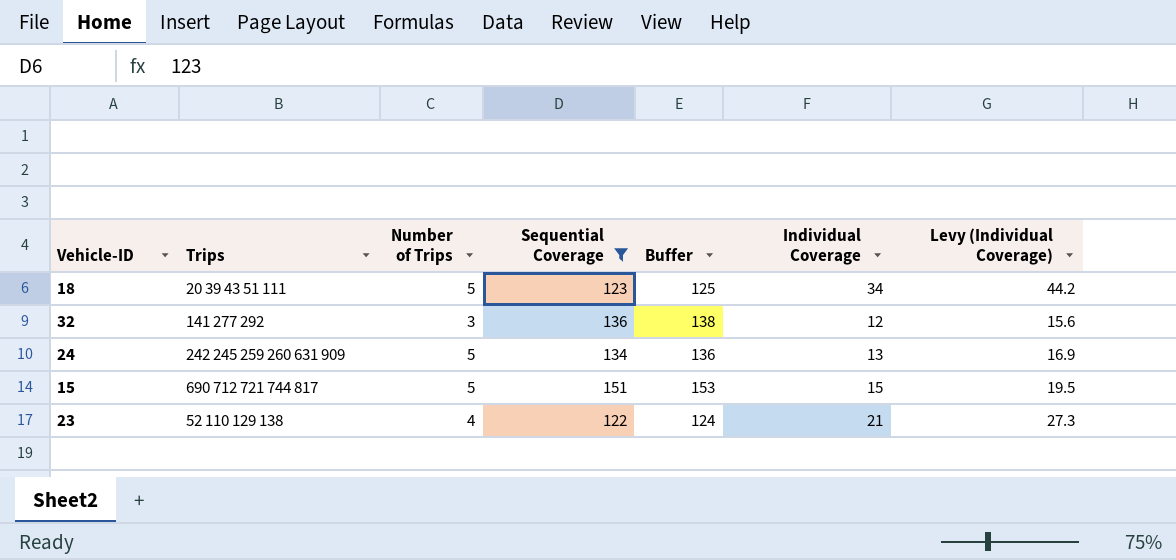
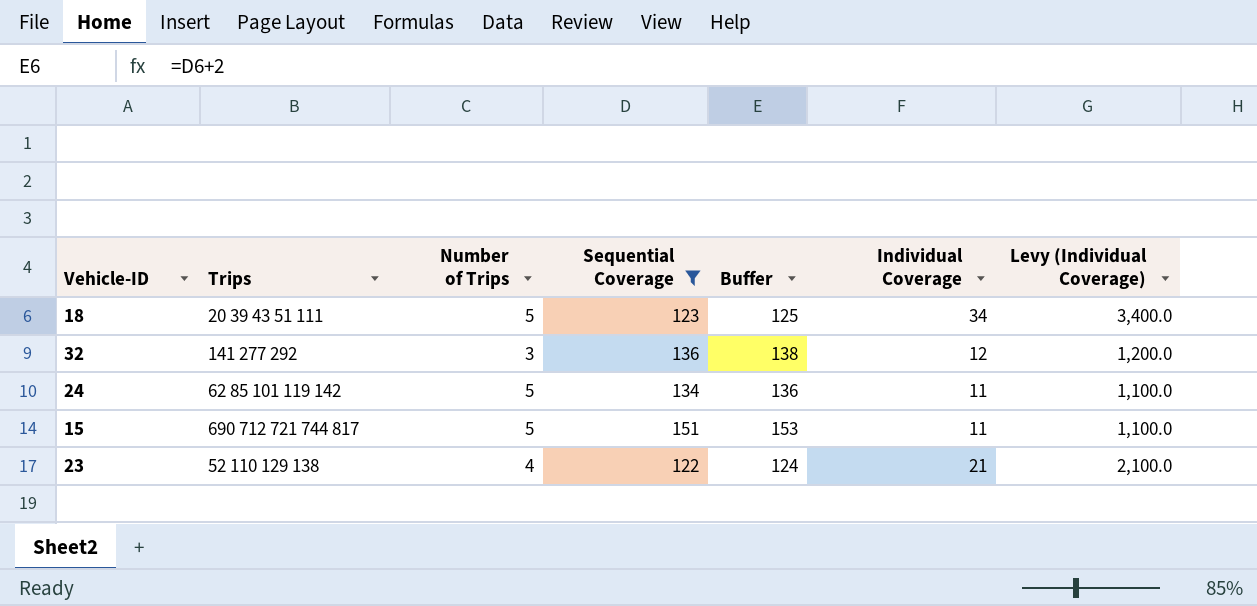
column Levy (Individual Coverage) | formula: [Individual Coverage] * 1.3 -> [Individual Coverage] * 100
24 | Trips: 242 245 259 260 631 909 -> 62 85 101 119 142
24 | Individual Coverage: 13 -> 11
15 | Individual Coverage: 15 -> 11

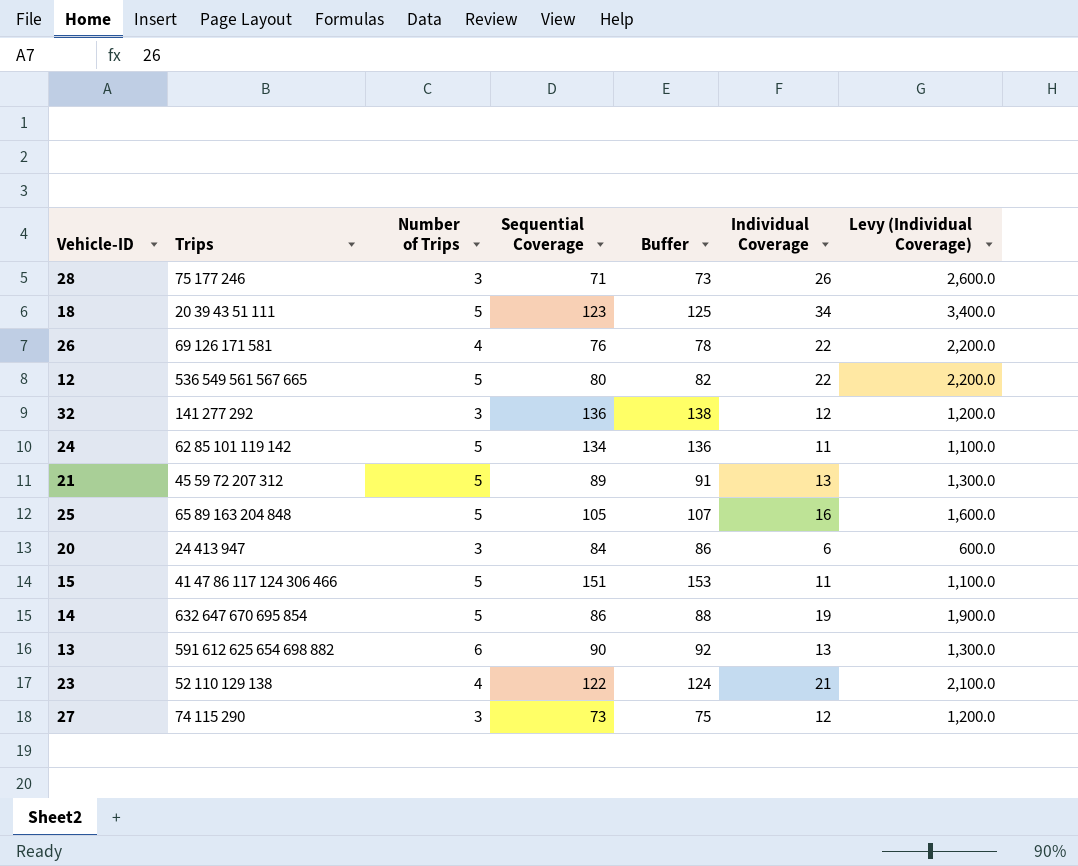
filter: Sequential Coverage >= 122 -> none
15 | Trips: 690 712 721 744 817 -> 41 47 86 117 124 306 466

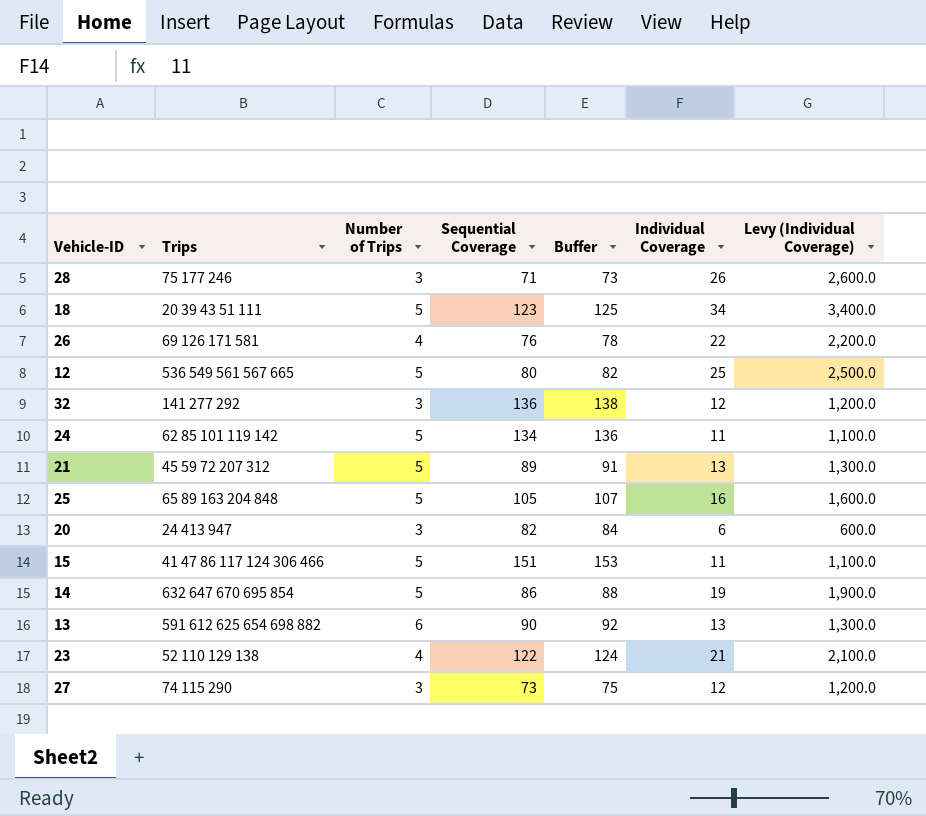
12 | Individual Coverage: 22 -> 25
12 | Levy (Individual Coverage): 2,200.0 -> 2,500.0
20 | Sequential Coverage: 84 -> 82
20 | Buffer: 86 -> 84

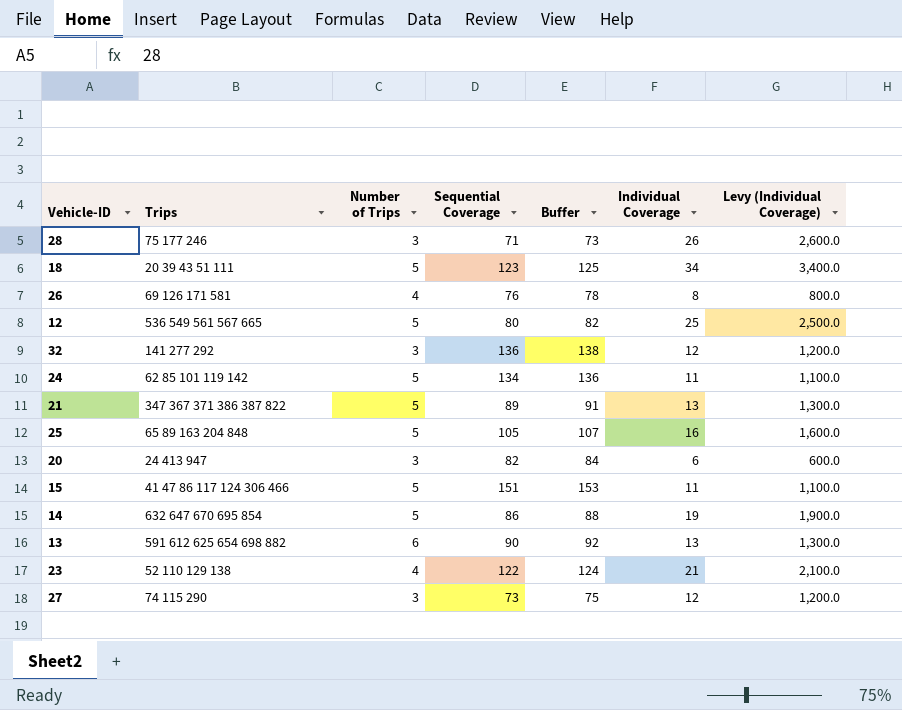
26 | Individual Coverage: 22 -> 8
26 | Levy (Individual Coverage): 2,200.0 -> 800.0
21 | Trips: 45 59 72 207 312 -> 347 367 371 386 387 822

